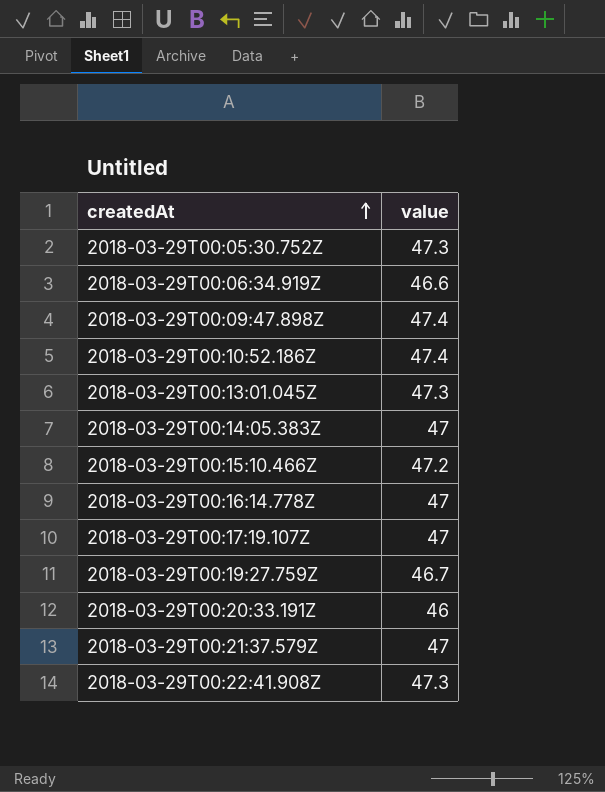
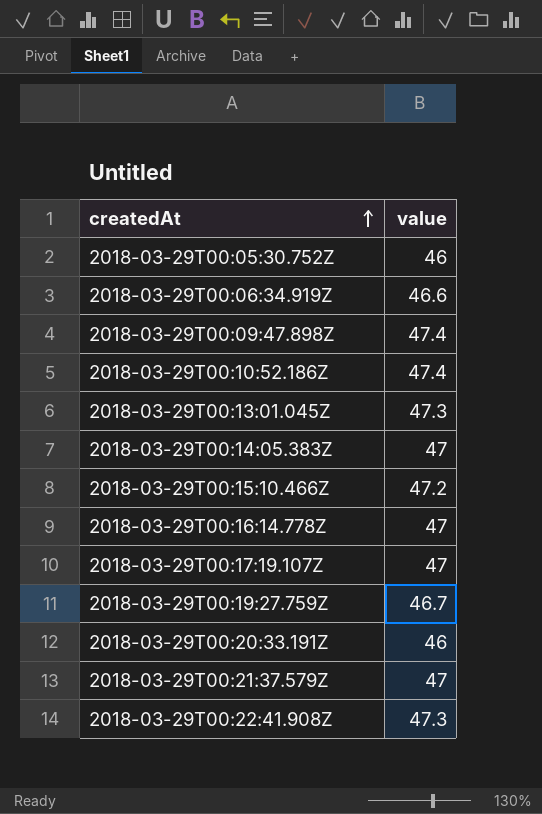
2018-03-29T00:05:30.752Z | value: 47.3 -> 46

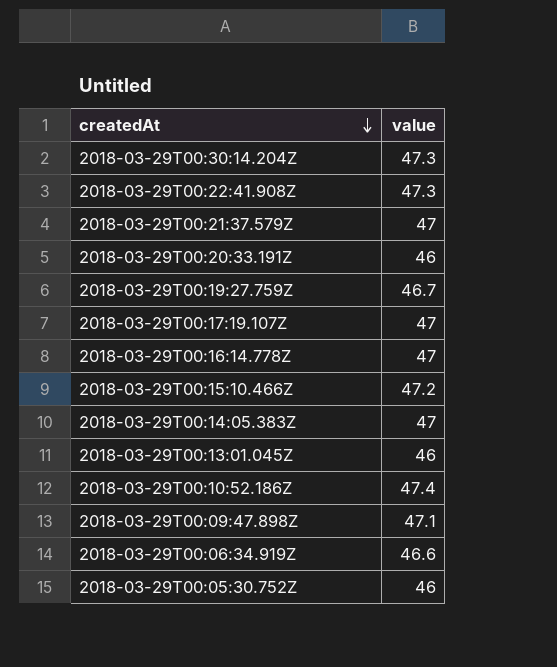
row order: createdAt ascending -> createdAt descending
row 2018-03-29T00:30:14.204Z: none -> 47.3
2018-03-29T00:13:01.045Z | value: 47.3 -> 46
2018-03-29T00:09:47.898Z | value: 47.4 -> 47.1

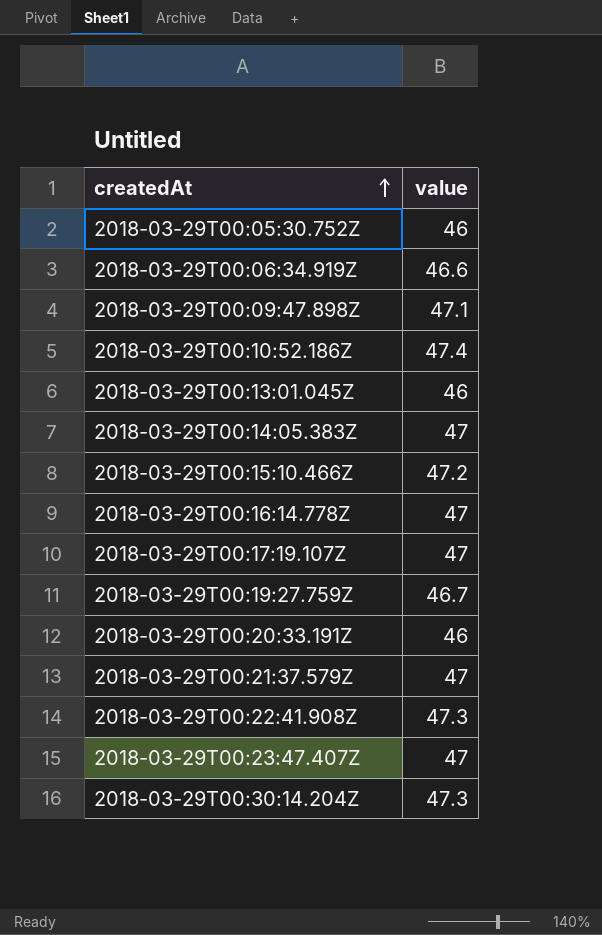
row order: createdAt descending -> createdAt ascending
row 2018-03-29T00:23:47.407Z: none -> 47

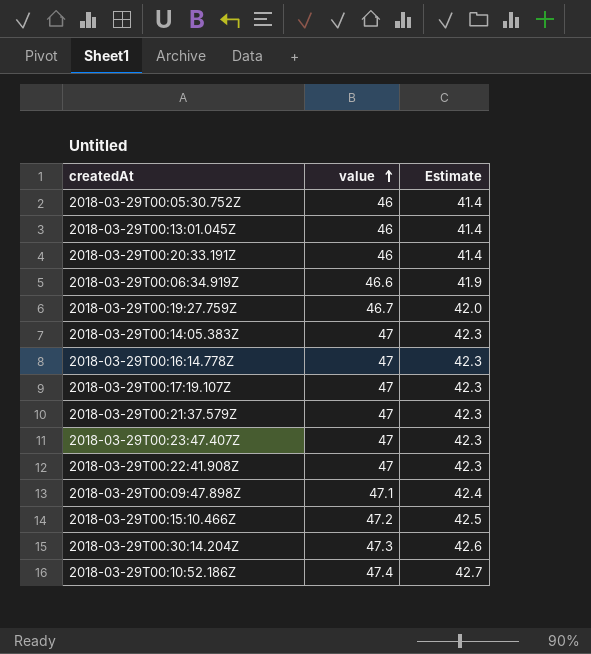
row order: createdAt ascending -> value ascending
column Estimate | formula: none -> [value] * 0.9
2018-03-29T00:22:41.908Z | value: 47.3 -> 47

